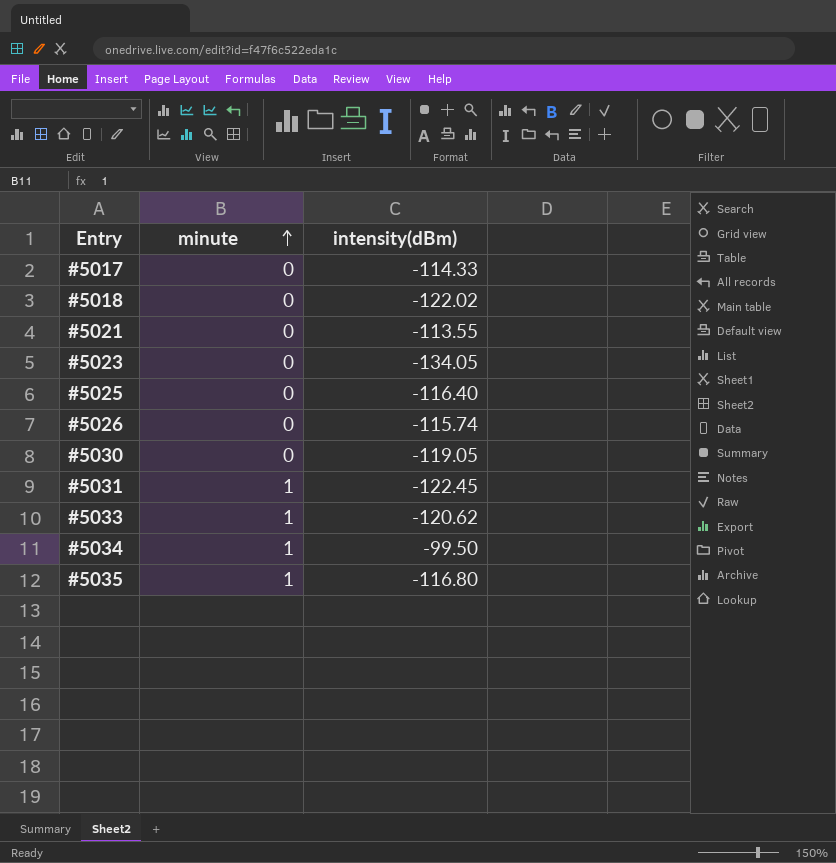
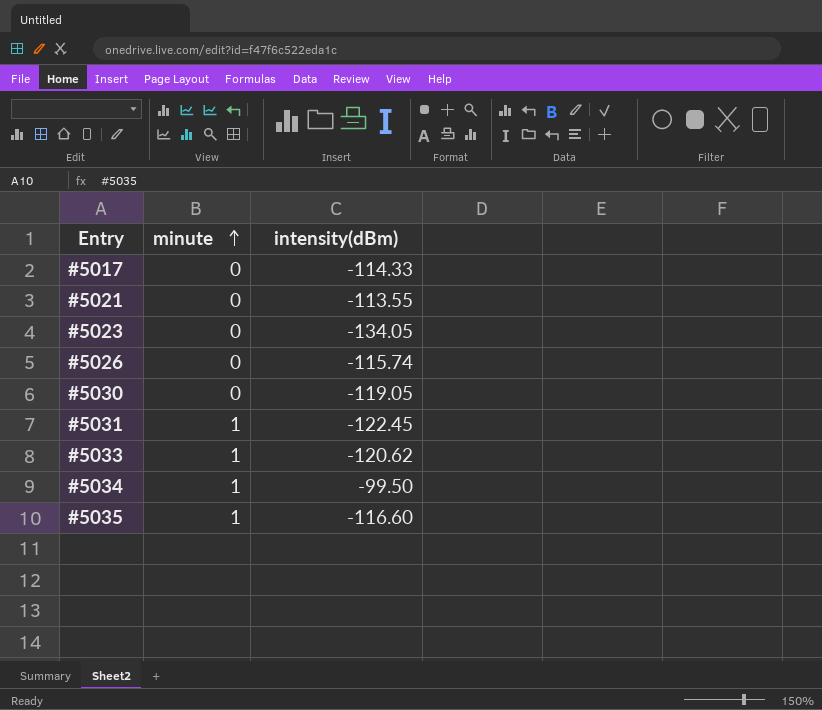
row #5018: 0 | -122.02 -> none
row #5025: 0 | -116.40 -> none
#5035 | intensity(dBm): -116.80 -> -116.60

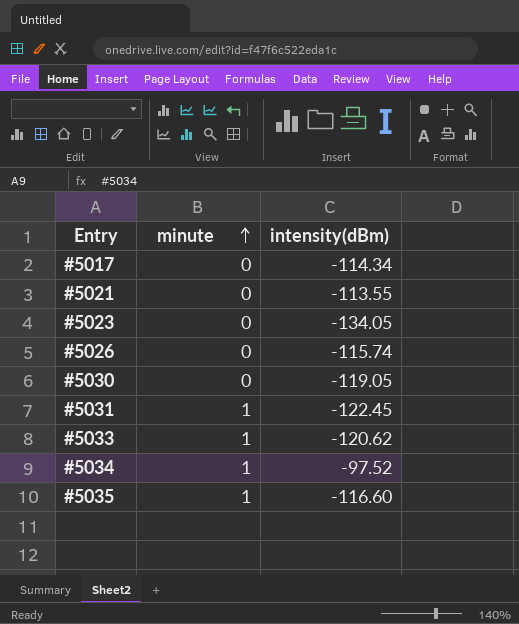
#5017 | intensity(dBm): -114.33 -> -114.34
#5034 | intensity(dBm): -99.50 -> -97.52

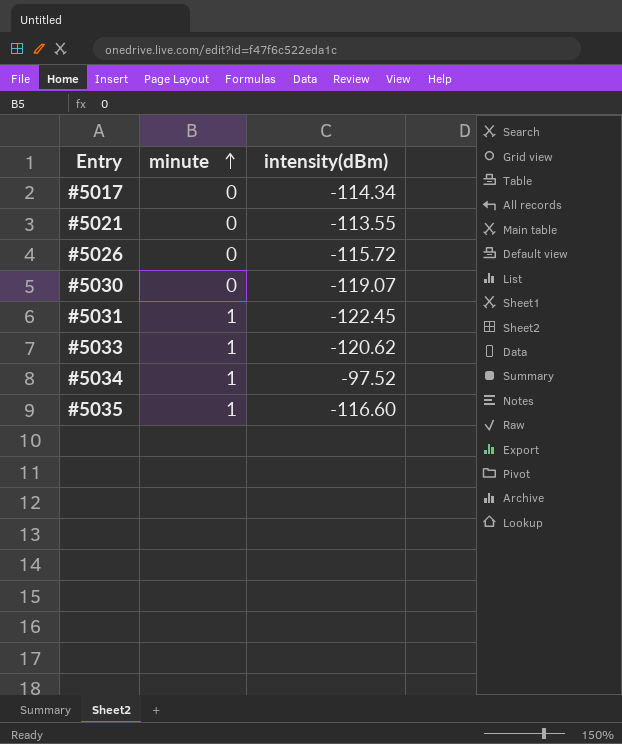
row #5023: 0 | -134.05 -> none
#5026 | intensity(dBm): -115.74 -> -115.72
#5030 | intensity(dBm): -119.05 -> -119.07

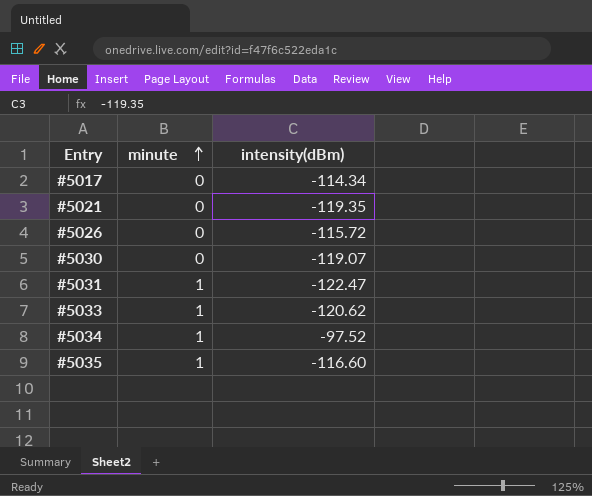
#5021 | intensity(dBm): -113.55 -> -119.35
#5031 | intensity(dBm): -122.45 -> -122.47

